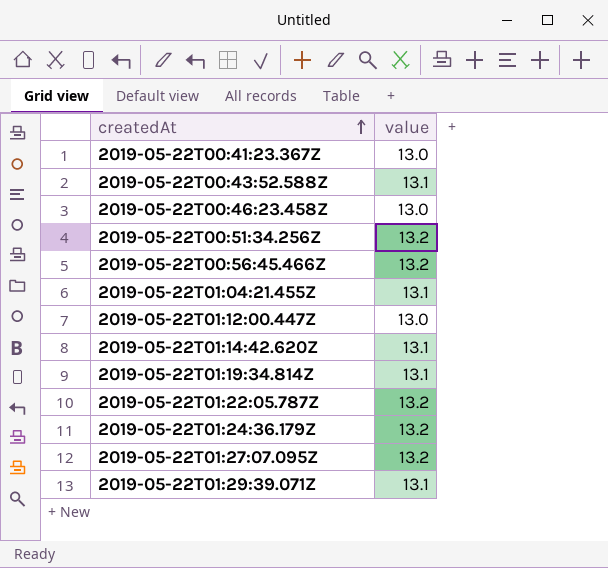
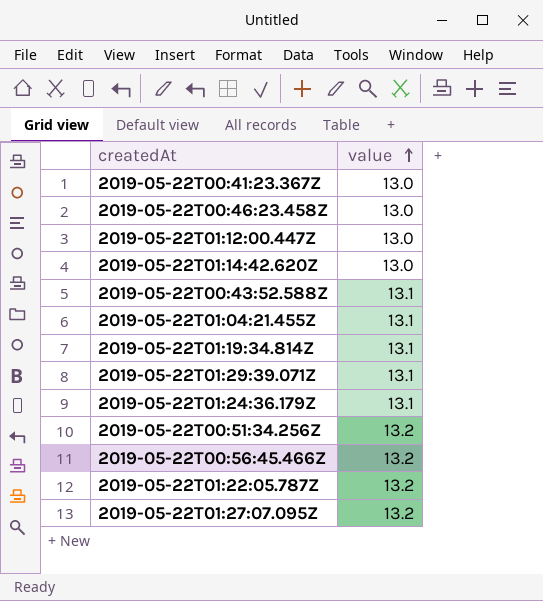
row order: createdAt ascending -> value ascending
2019-05-22T01:14:42.620Z | value: 13.1 -> 13.0
2019-05-22T01:24:36.179Z | value: 13.2 -> 13.1

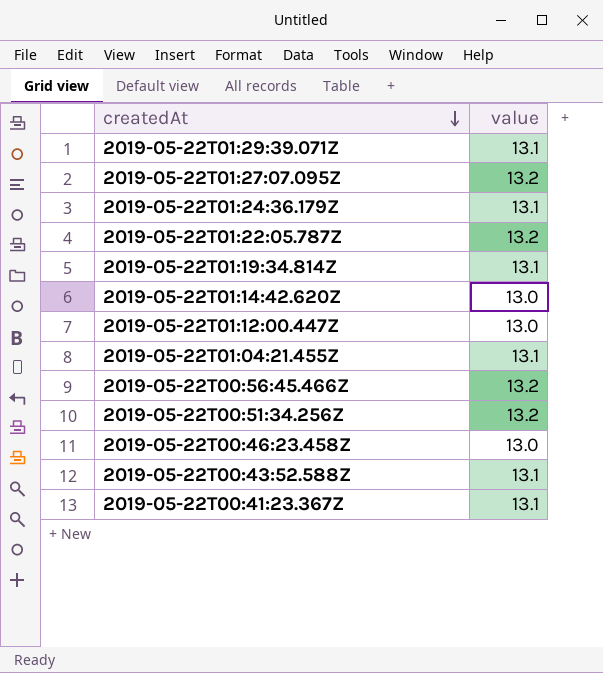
row order: value ascending -> createdAt descending
2019-05-22T00:41:23.367Z | value: 13.0 -> 13.1

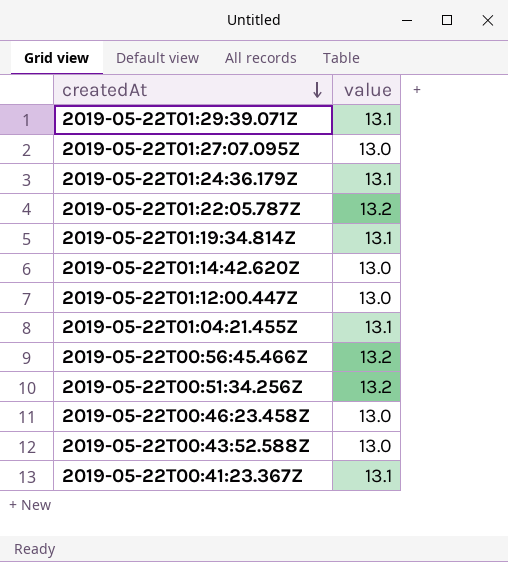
2019-05-22T01:27:07.095Z | value: 13.2 -> 13.0
2019-05-22T00:43:52.588Z | value: 13.1 -> 13.0

